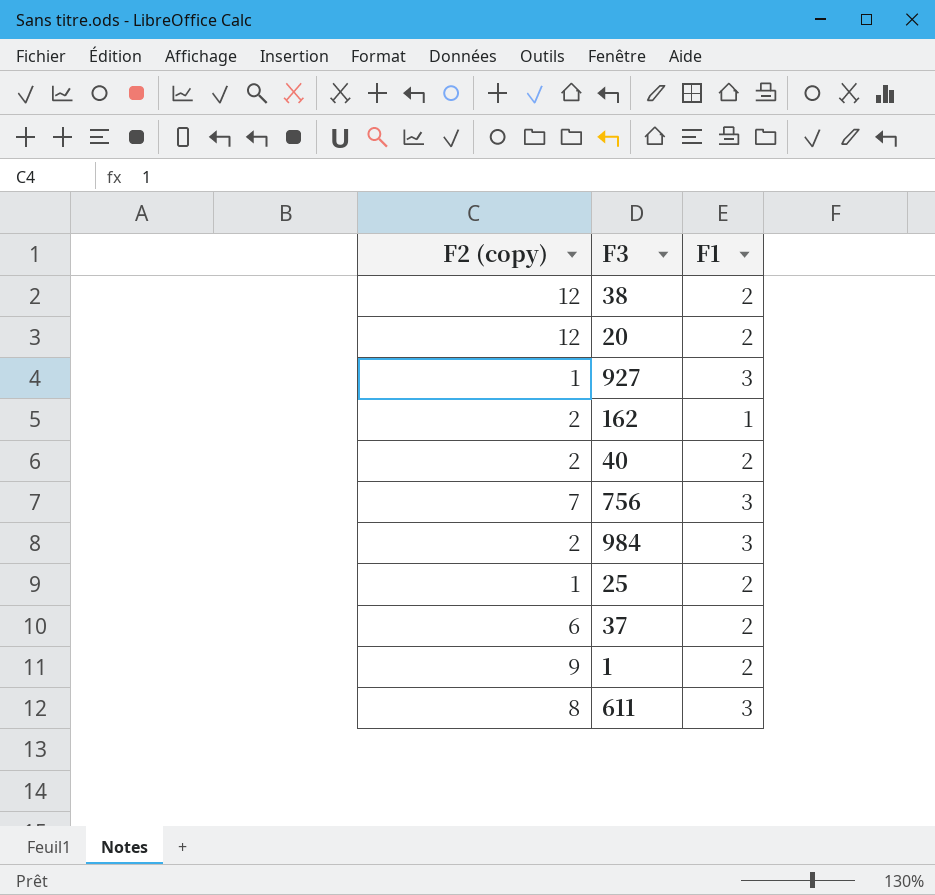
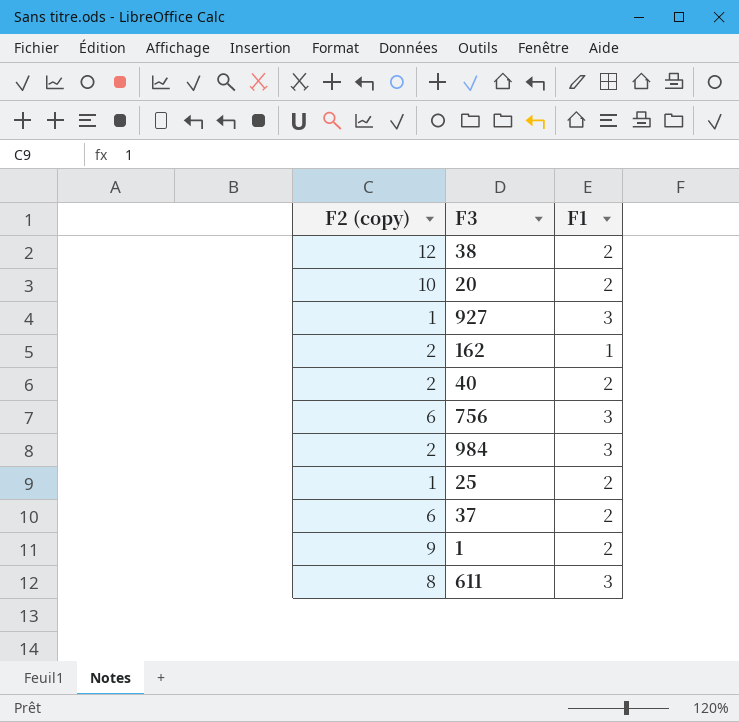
20 | F2 (copy): 12 -> 10
756 | F2 (copy): 7 -> 6

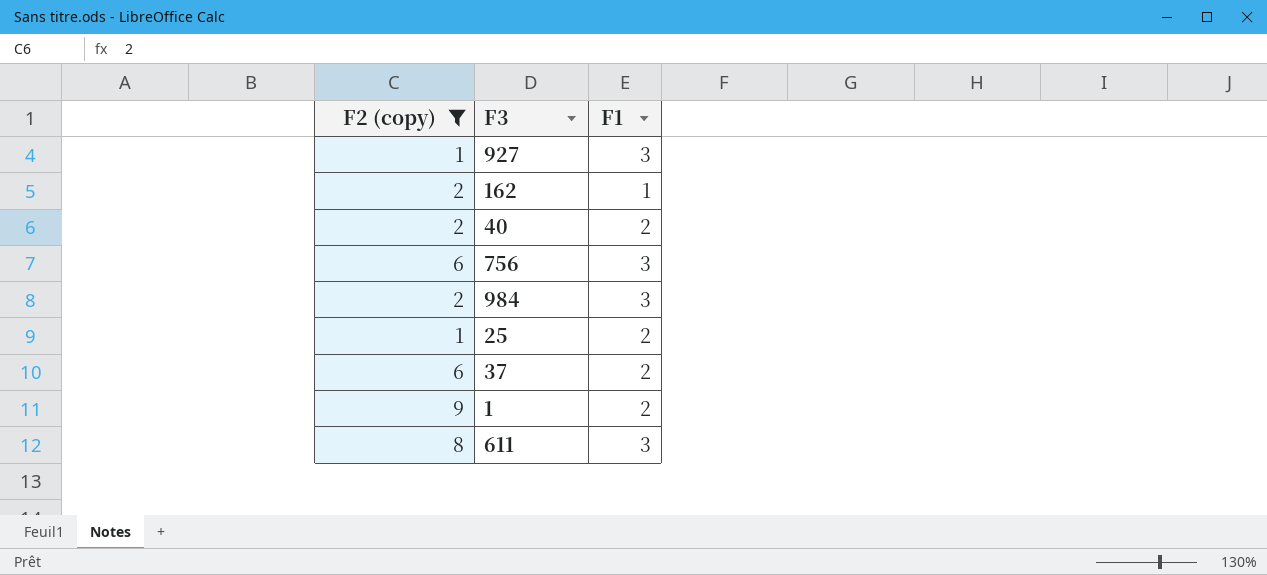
filter: none -> F2 (copy) <= 9

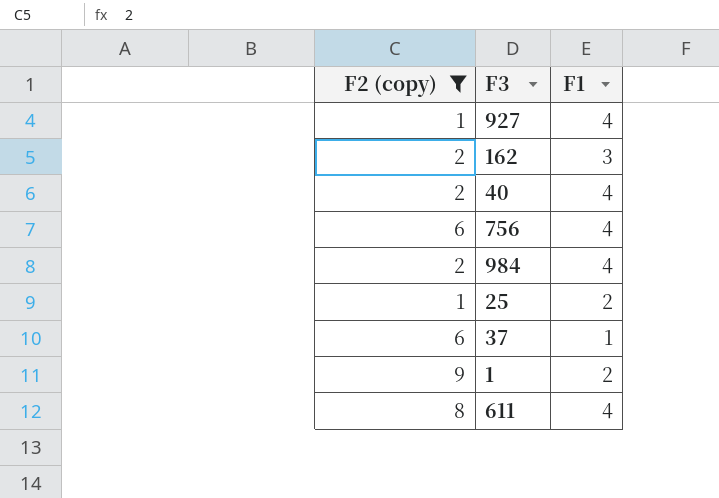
927 | F1: 3 -> 4
162 | F1: 1 -> 3
40 | F1: 2 -> 4
756 | F1: 3 -> 4
984 | F1: 3 -> 4
37 | F1: 2 -> 1
611 | F1: 3 -> 4

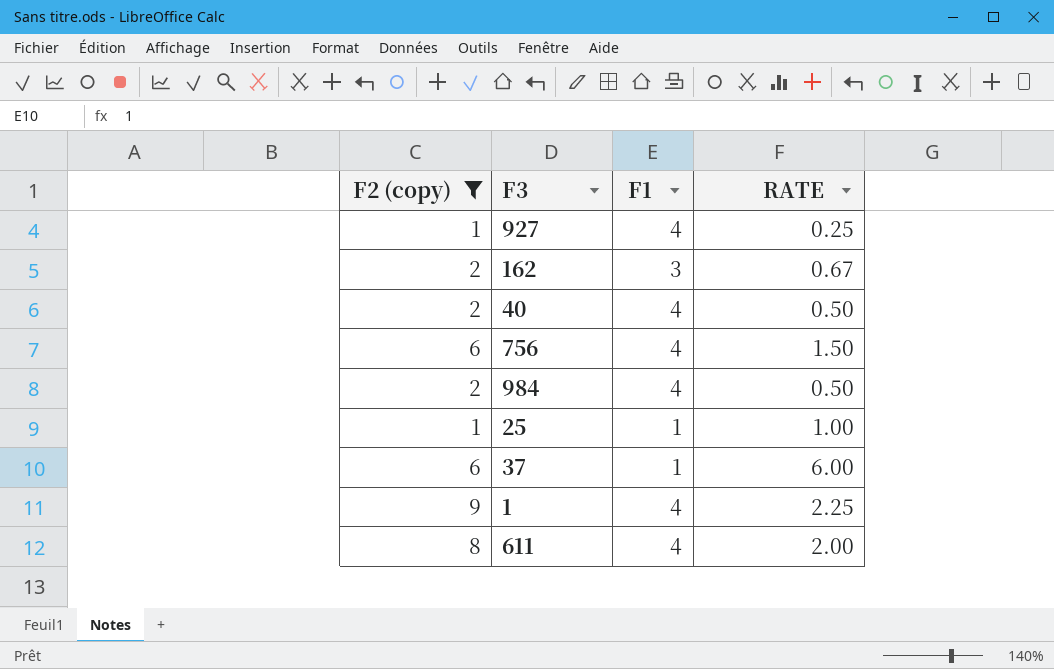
column RATE | formula: none -> [F2 (copy)] / [F1]
25 | F1: 2 -> 1
1 | F1: 2 -> 4

